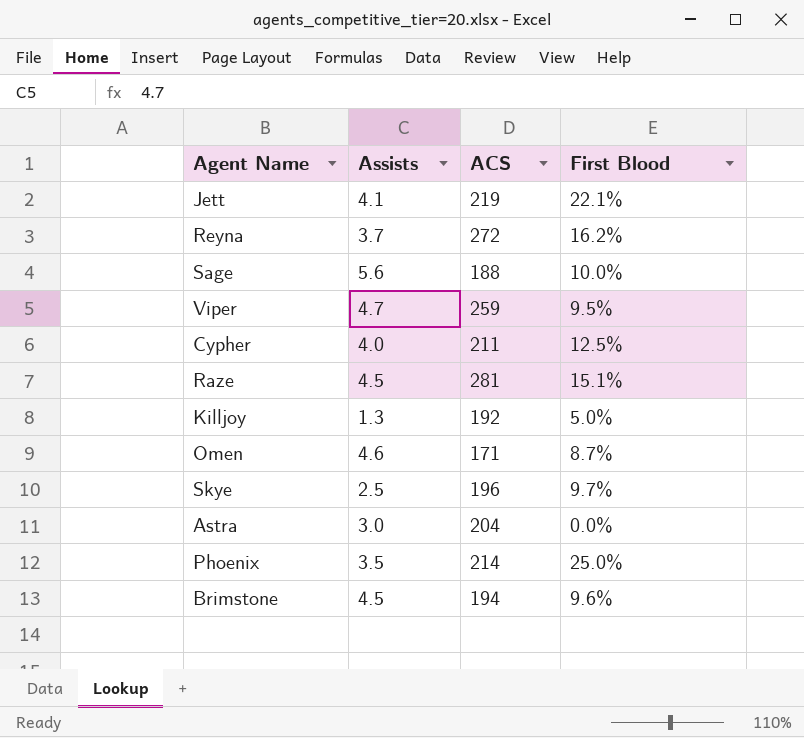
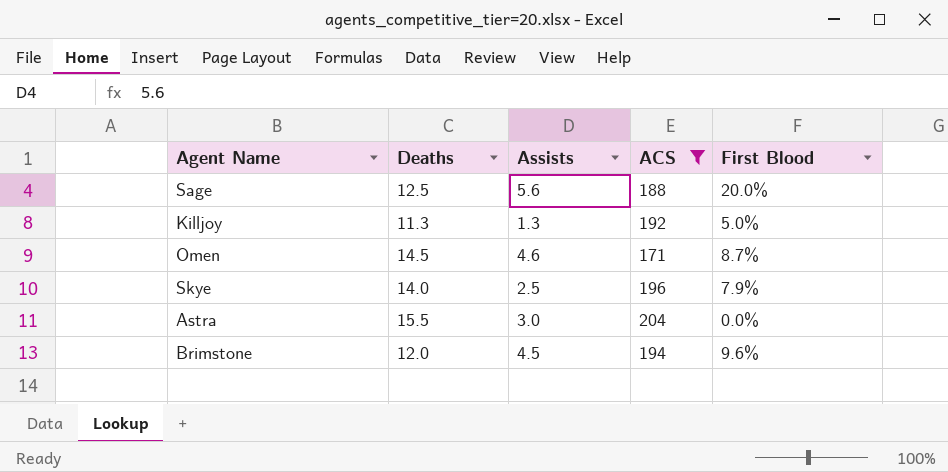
filter: none -> ACS <= 204
column Deaths | position: none -> 2
Sage | First Blood: 10.0% -> 20.0%
Skye | First Blood: 9.7% -> 7.9%

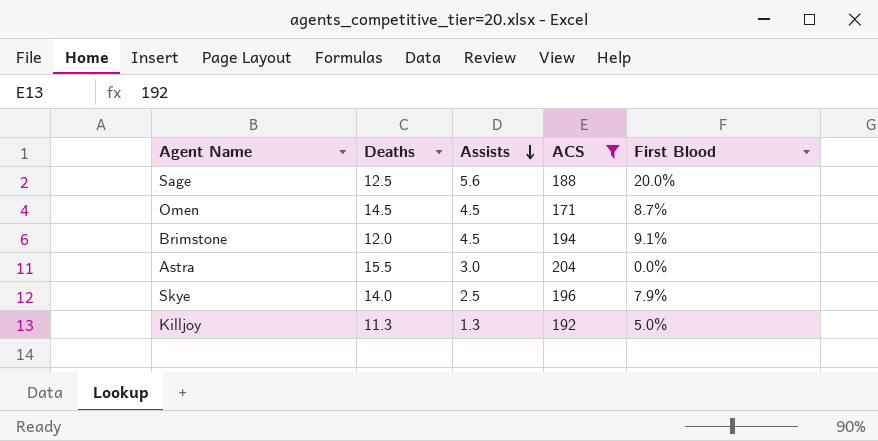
row order: none -> Assists descending
Omen | Assists: 4.6 -> 4.5
Brimstone | First Blood: 9.6% -> 9.1%

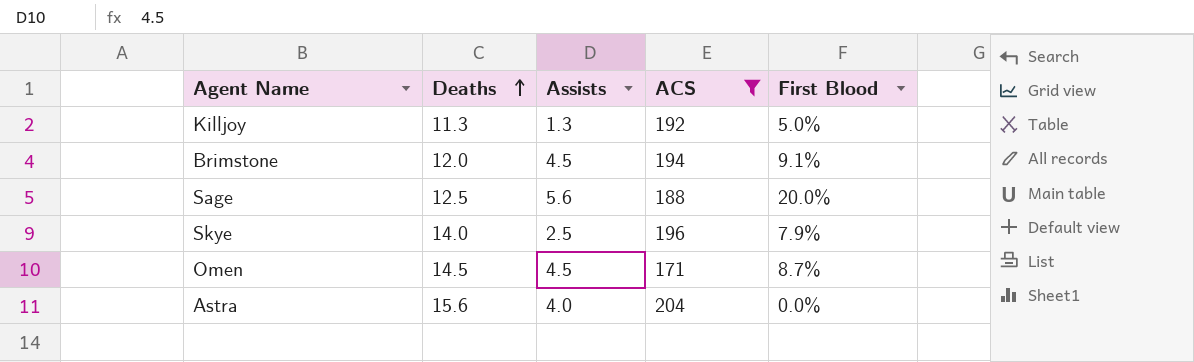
row order: Assists descending -> Deaths ascending
Astra | Deaths: 15.5 -> 15.6
Astra | Assists: 3.0 -> 4.0

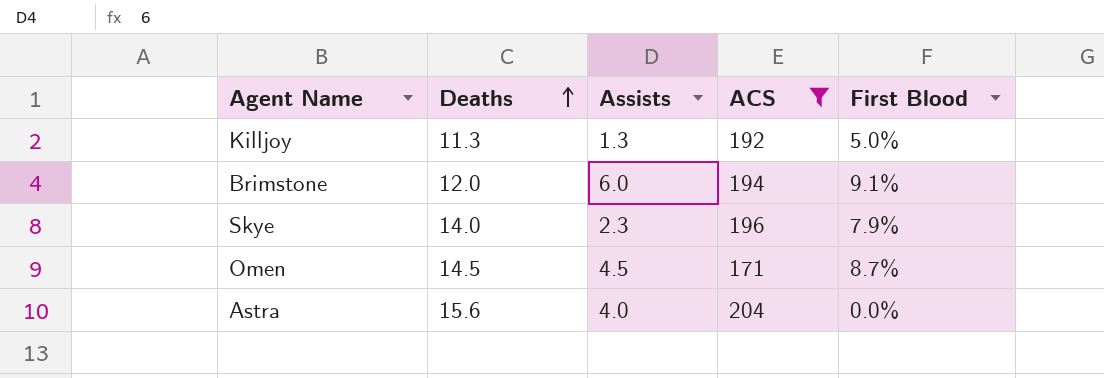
row Sage: 12.5 | 5.6 | 188 | 20.0% -> none
Brimstone | Assists: 4.5 -> 6.0
Skye | Assists: 2.5 -> 2.3

